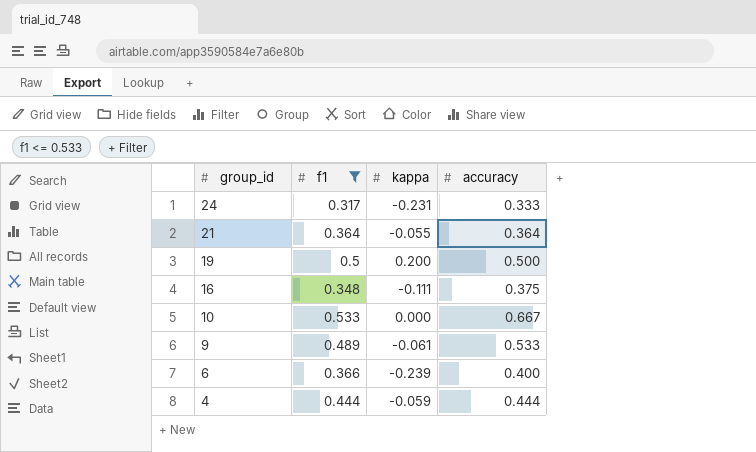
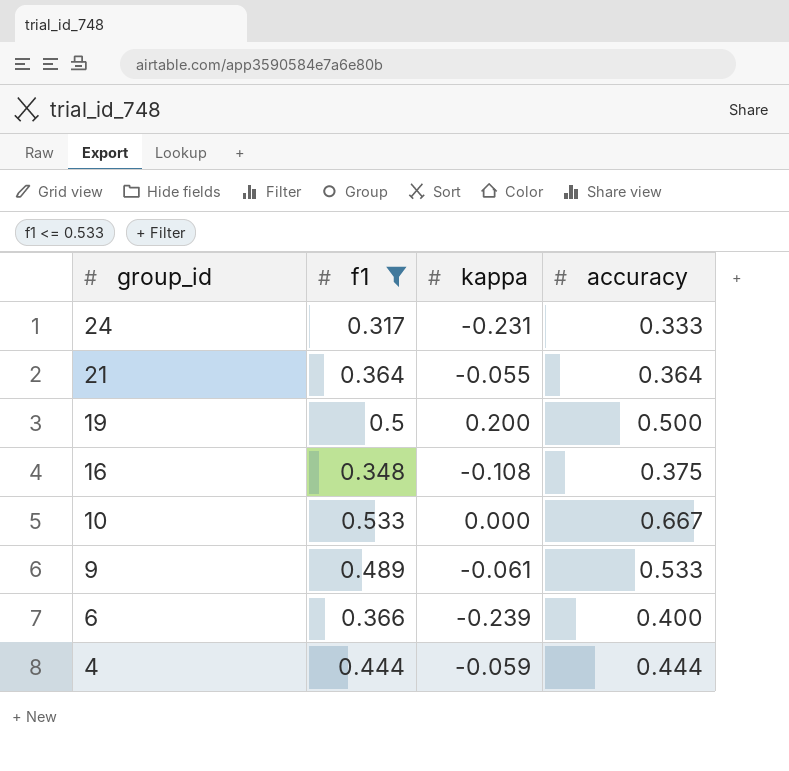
16 | kappa: -0.111 -> -0.108

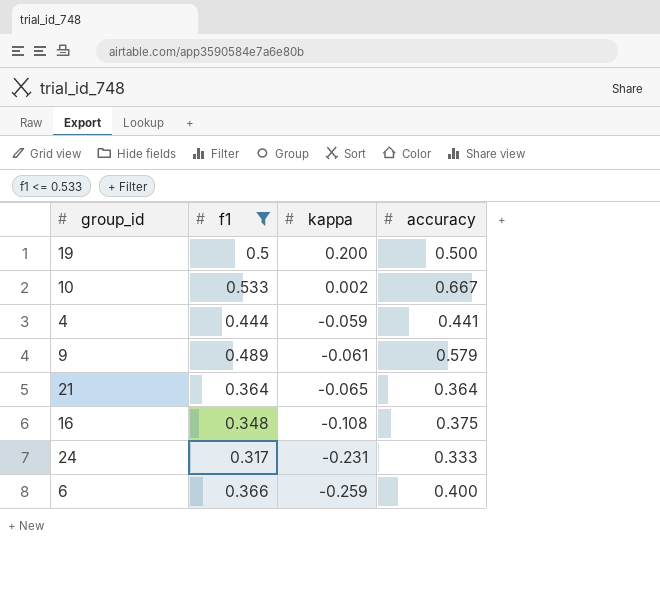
row order: group_id descending -> kappa descending
10 | kappa: 0.000 -> 0.002
4 | accuracy: 0.444 -> 0.441
9 | accuracy: 0.533 -> 0.579
21 | kappa: -0.055 -> -0.065
6 | kappa: -0.239 -> -0.259

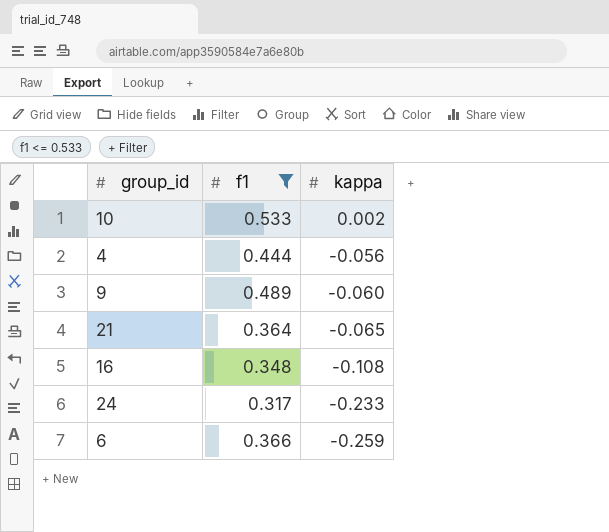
column accuracy | position: 4 -> none
row 19: 0.5 | 0.200 | 0.500 -> none
4 | kappa: -0.059 -> -0.056
9 | kappa: -0.061 -> -0.060
24 | kappa: -0.231 -> -0.233

